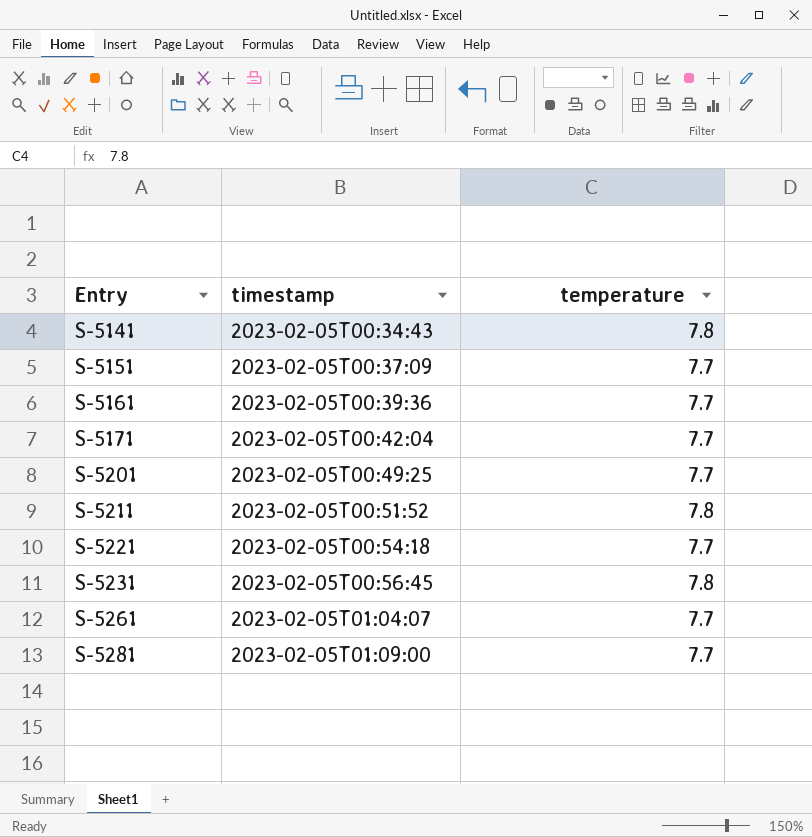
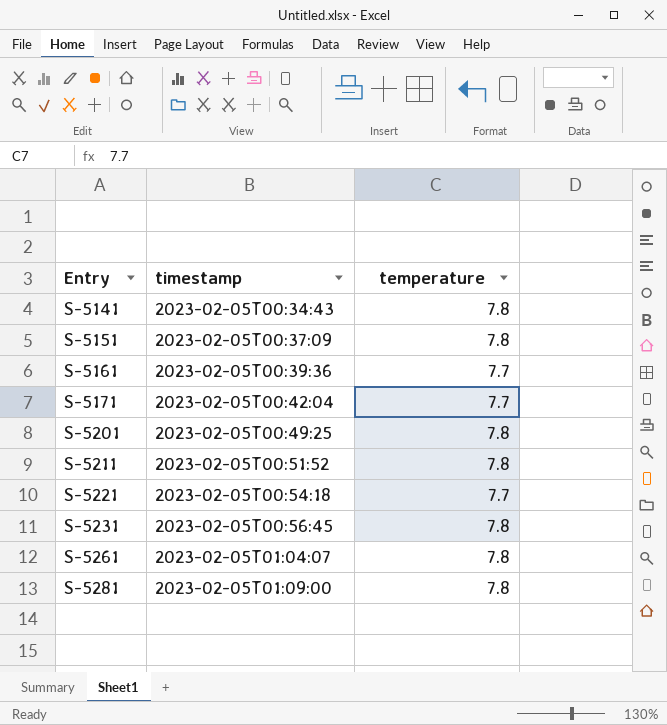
S-5151 | temperature: 7.7 -> 7.8
S-5201 | temperature: 7.7 -> 7.8
S-5261 | temperature: 7.7 -> 7.8
S-5281 | temperature: 7.7 -> 7.8

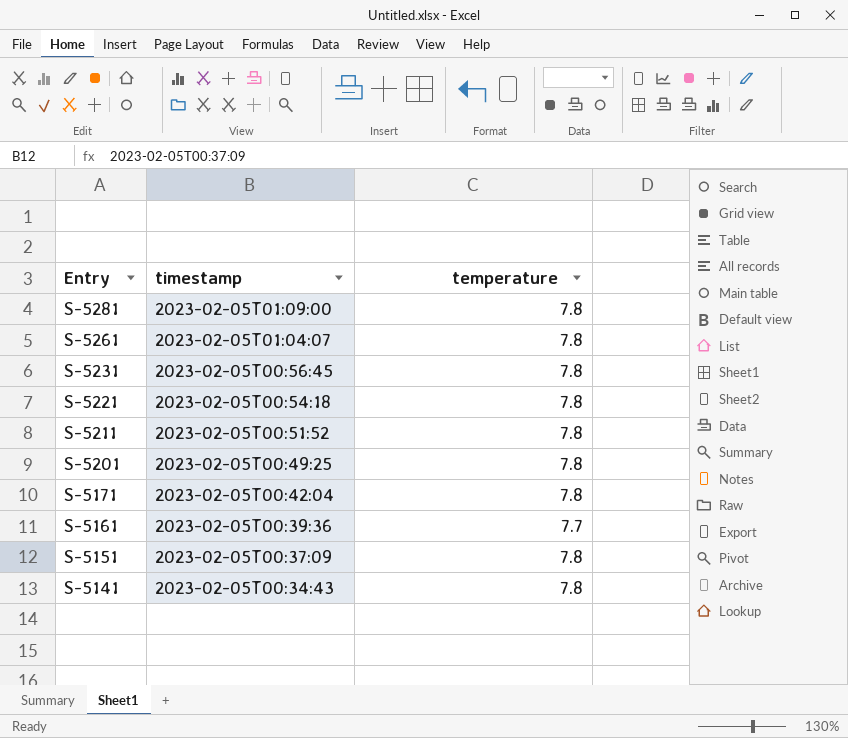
row order: Entry ascending -> Entry descending
S-5221 | temperature: 7.7 -> 7.8
S-5171 | temperature: 7.7 -> 7.8

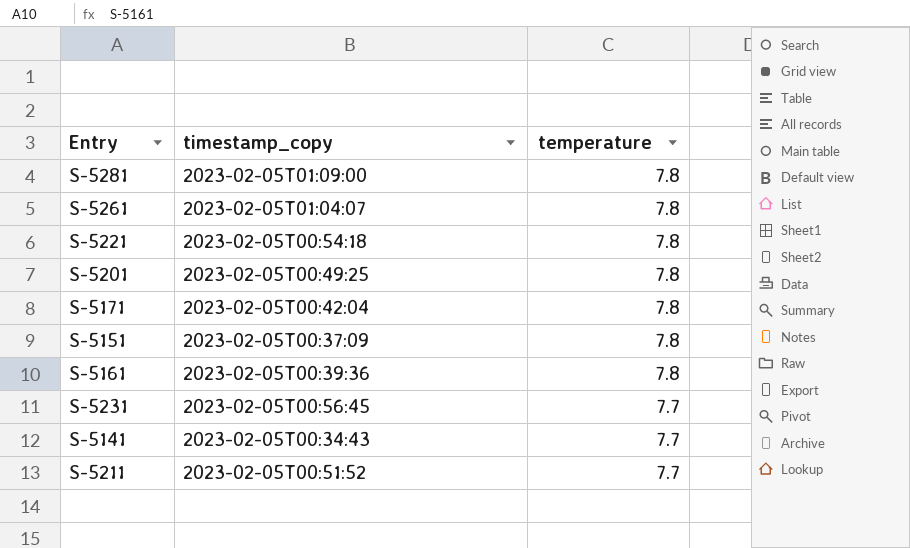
row order: Entry descending -> temperature descending
column name: timestamp -> timestamp_copy
S-5161 | temperature: 7.7 -> 7.8
S-5231 | temperature: 7.8 -> 7.7
S-5141 | temperature: 7.8 -> 7.7
S-5211 | temperature: 7.8 -> 7.7

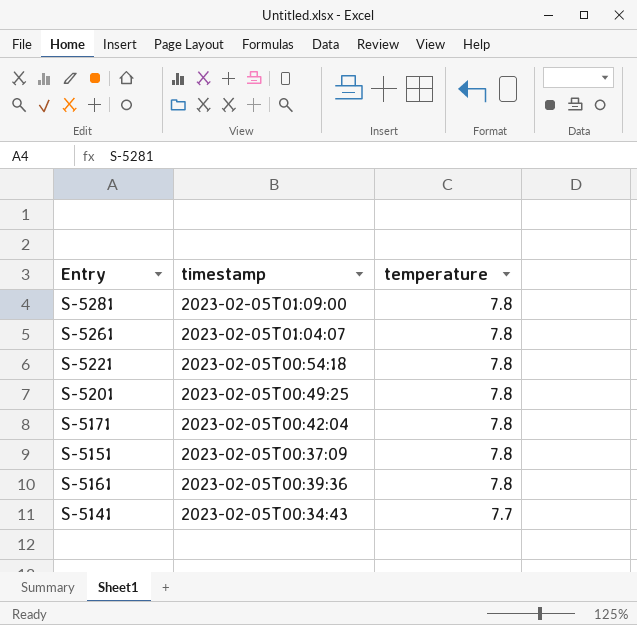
column name: timestamp_copy -> timestamp
row S-5231: 2023-02-05T00:56:45 | 7.7 -> none
row S-5211: 2023-02-05T00:51:52 | 7.7 -> none

